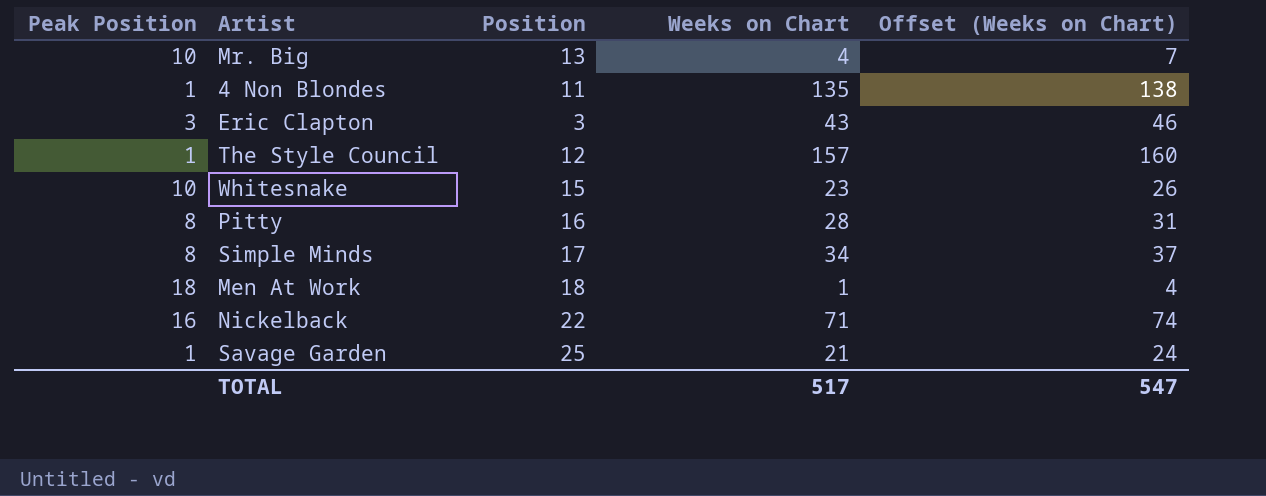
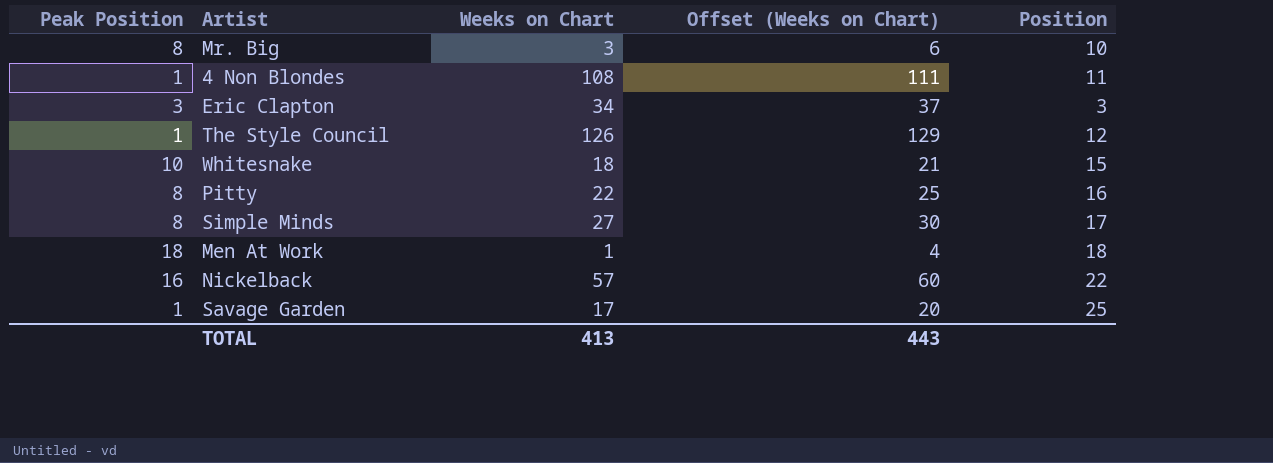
column Position | position: 3 -> 5
Mr. Big | Peak Position: 10 -> 8
Mr. Big | Weeks on Chart: 4 -> 3
Mr. Big | Offset (Weeks on Chart): 7 -> 6
Mr. Big | Position: 13 -> 10
4 Non Blondes | Weeks on Chart: 135 -> 108
4 Non Blondes | Offset (Weeks on Chart): 138 -> 111
Eric Clapton | Weeks on Chart: 43 -> 34
Eric Clapton | Offset (Weeks on Chart): 46 -> 37
The Style Council | Weeks on Chart: 157 -> 126
The Style Council | Offset (Weeks on Chart): 160 -> 129
Whitesnake | Weeks on Chart: 23 -> 18
Whitesnake | Offset (Weeks on Chart): 26 -> 21
Pitty | Weeks on Chart: 28 -> 22
Pitty | Offset (Weeks on Chart): 31 -> 25
Simple Minds | Weeks on Chart: 34 -> 27
Simple Minds | Offset (Weeks on Chart): 37 -> 30
Nickelback | Weeks on Chart: 71 -> 57
Nickelback | Offset (Weeks on Chart): 74 -> 60
Savage Garden | Weeks on Chart: 21 -> 17
Savage Garden | Offset (Weeks on Chart): 24 -> 20
TOTAL | Weeks on Chart: 517 -> 413
TOTAL | Offset (Weeks on Chart): 547 -> 443

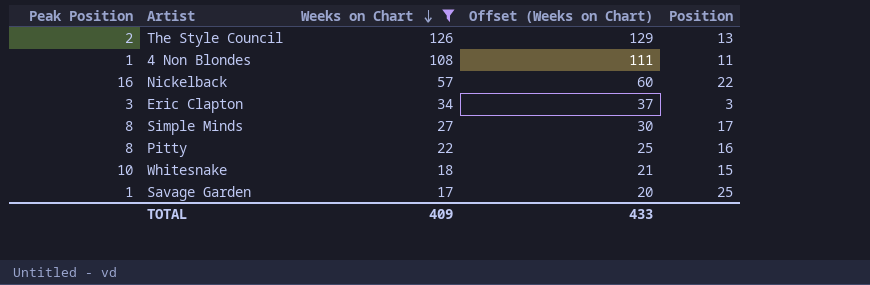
filter: none -> Weeks on Chart >= 17
row order: none -> Weeks on Chart descending
The Style Council | Peak Position: 1 -> 2
The Style Council | Position: 12 -> 13
TOTAL | Weeks on Chart: 413 -> 409
TOTAL | Offset (Weeks on Chart): 443 -> 433

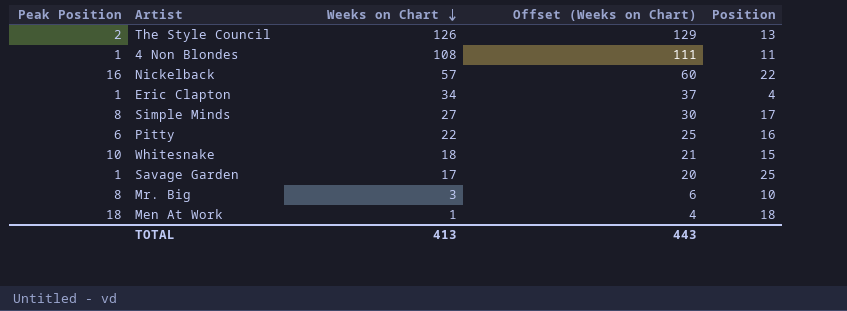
filter: Weeks on Chart >= 17 -> none
Eric Clapton | Peak Position: 3 -> 1
Eric Clapton | Position: 3 -> 4
Pitty | Peak Position: 8 -> 6
TOTAL | Weeks on Chart: 409 -> 413
TOTAL | Offset (Weeks on Chart): 433 -> 443

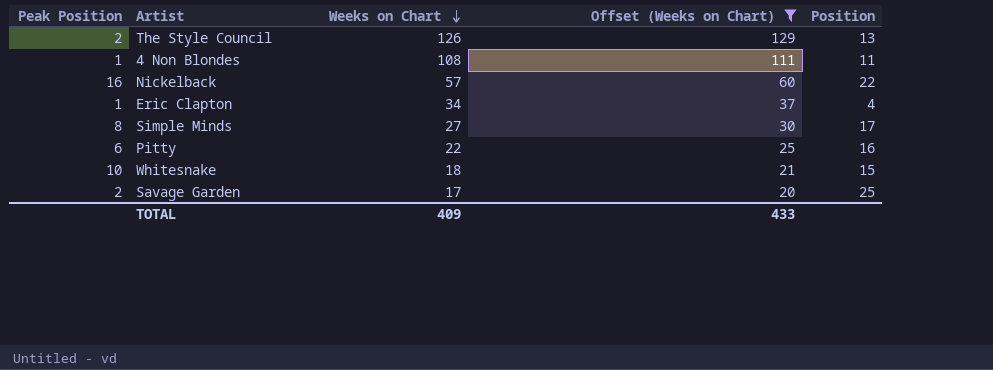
filter: none -> Offset (Weeks on Chart) >= 20
Savage Garden | Peak Position: 1 -> 2
TOTAL | Weeks on Chart: 413 -> 409
TOTAL | Offset (Weeks on Chart): 443 -> 433

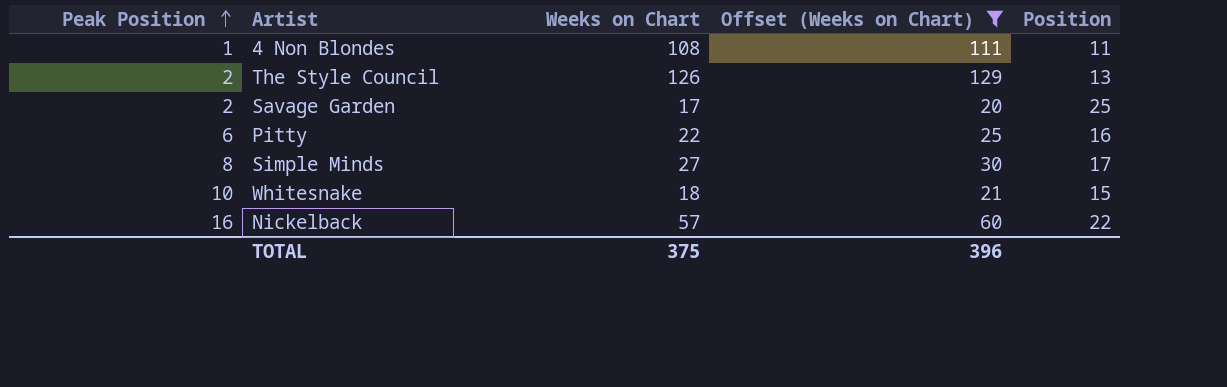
row order: Weeks on Chart descending -> Peak Position ascending
row Eric Clapton: 1 | 34 | 37 | 4 -> none
TOTAL | Weeks on Chart: 409 -> 375
TOTAL | Offset (Weeks on Chart): 433 -> 396

